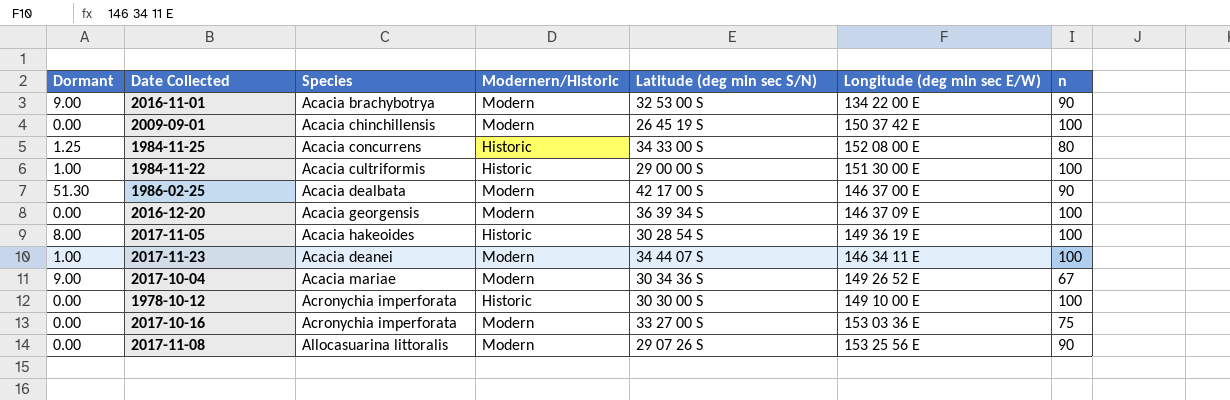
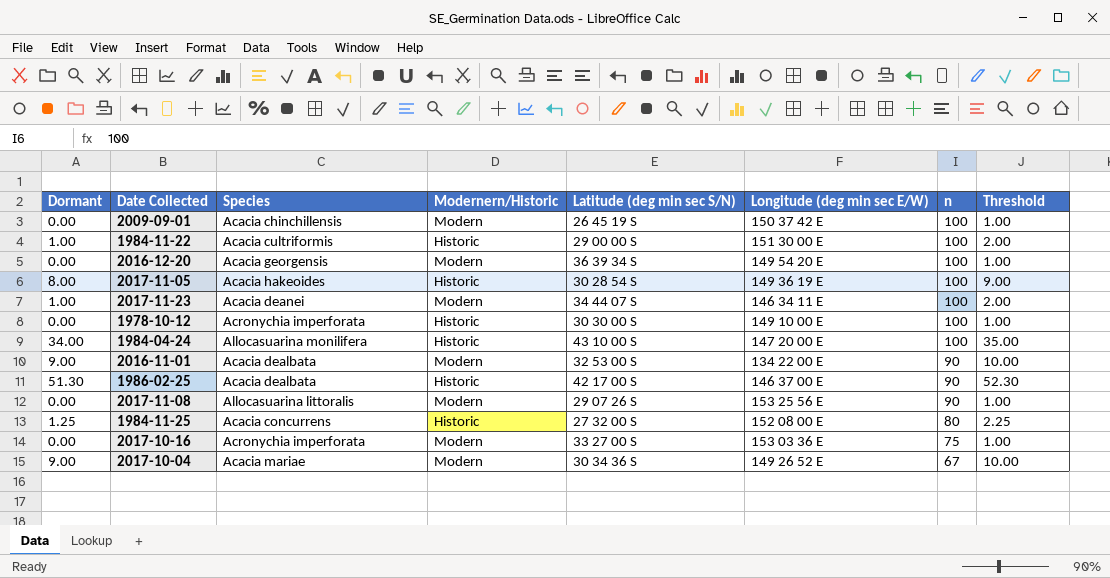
row order: none -> n descending
column Threshold | formula: none -> [Dormant] + 1
2016-12-20 | Longitude (deg min sec E/W): 146 37 09 E -> 149 54 20 E
row 1984-04-24: none -> 34.00 | Allocasuarina monilifera | Historic | 43 10 00 S | 147 20 00 E | 100 | 35.00
2016-11-01 | Species: Acacia brachybotrya -> Acacia dealbata
1986-02-25 | Modernern/Historic: Modern -> Historic
1984-11-25 | Latitude (deg min sec S/N): 34 33 00 S -> 27 32 00 S

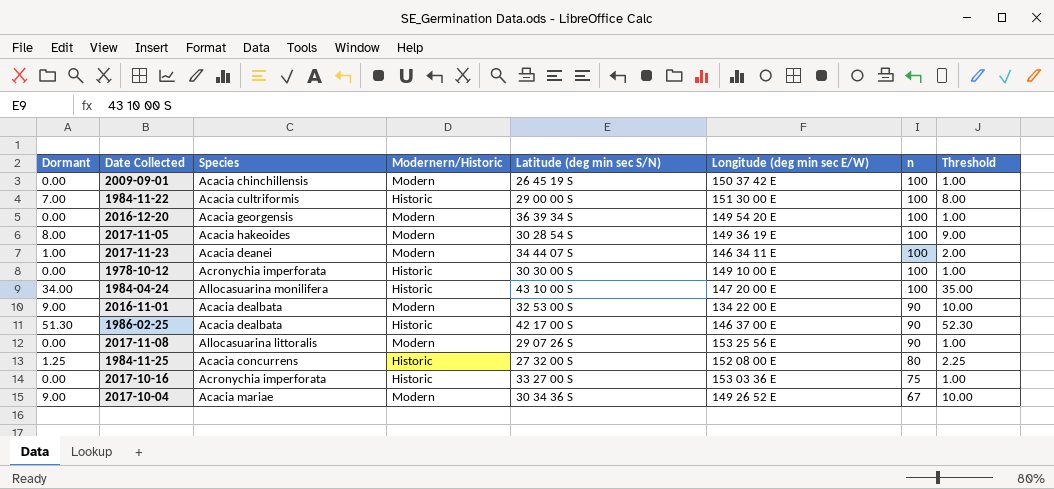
1984-11-22 | Dormant: 1.00 -> 7.00
1984-11-22 | Threshold: 2.00 -> 8.00
2017-11-05 | Modernern/Historic: Historic -> Modern
2017-10-16 | Modernern/Historic: Modern -> Historic

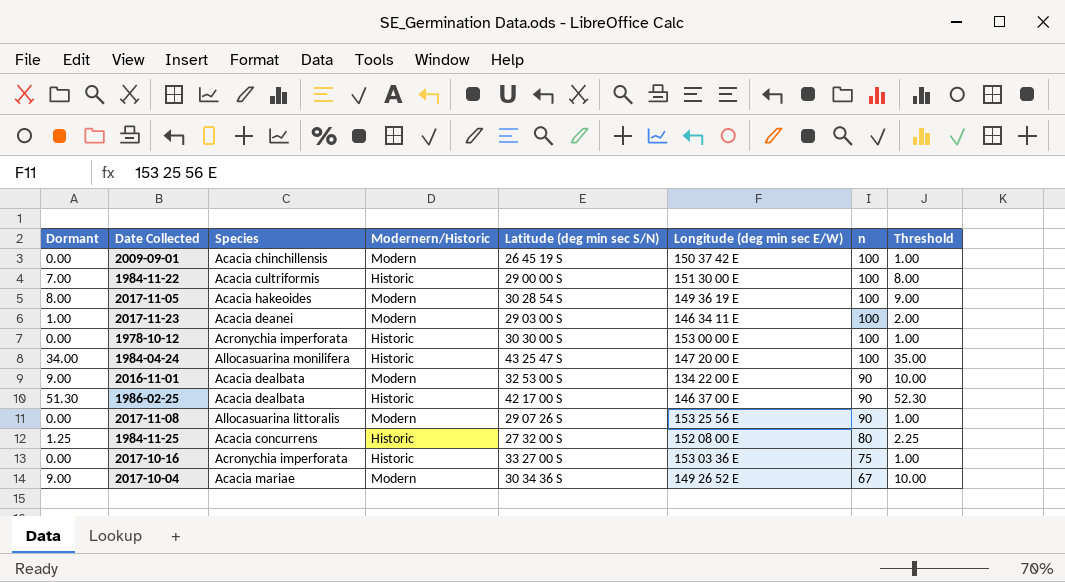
row 2016-12-20: 0.00 | Acacia georgensis | Modern | 36 39 34 S | 149 54 20 E | 100 | 1.00 -> none
2017-11-23 | Latitude (deg min sec S/N): 34 44 07 S -> 29 03 00 S
1978-10-12 | Longitude (deg min sec E/W): 149 10 00 E -> 153 00 00 E
1984-04-24 | Latitude (deg min sec S/N): 43 10 00 S -> 43 25 47 S

